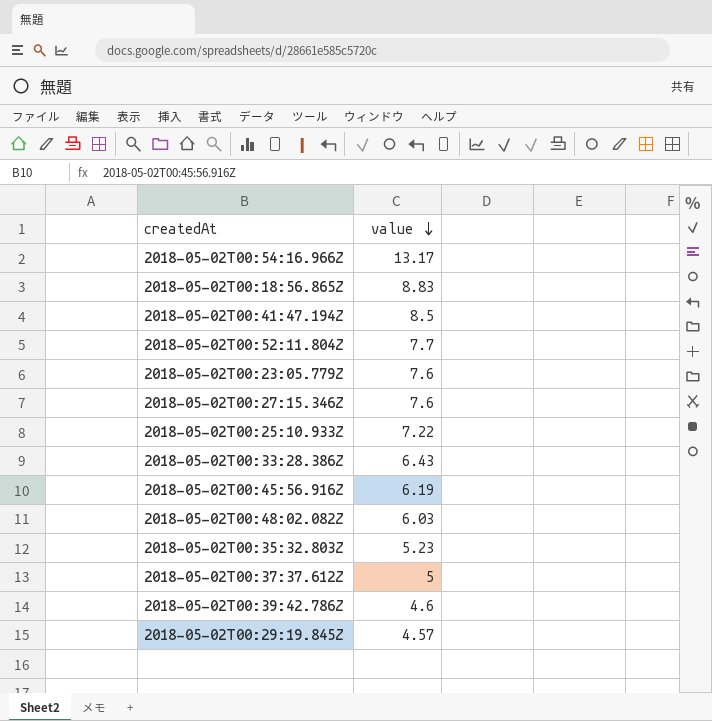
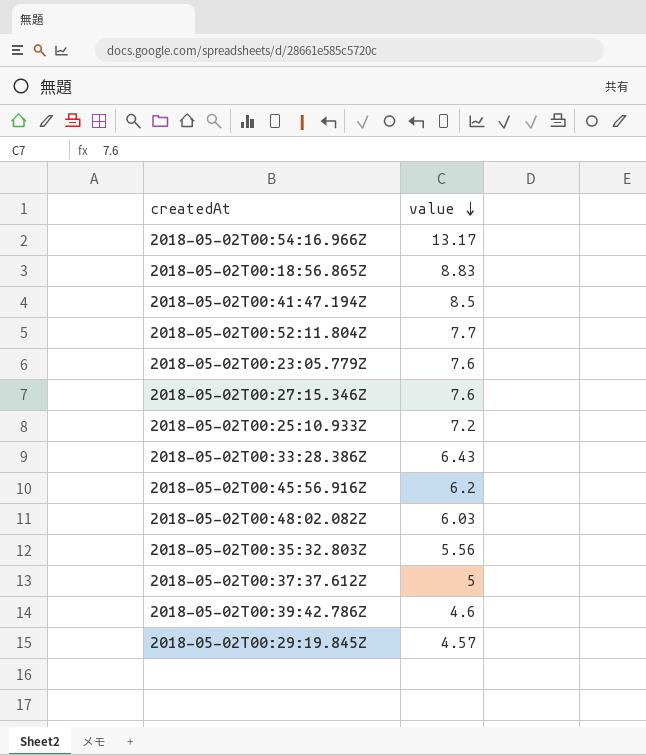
2018-05-02T00:25:10.933Z | value: 7.22 -> 7.2
2018-05-02T00:45:56.916Z | value: 6.19 -> 6.2
2018-05-02T00:35:32.803Z | value: 5.23 -> 5.56

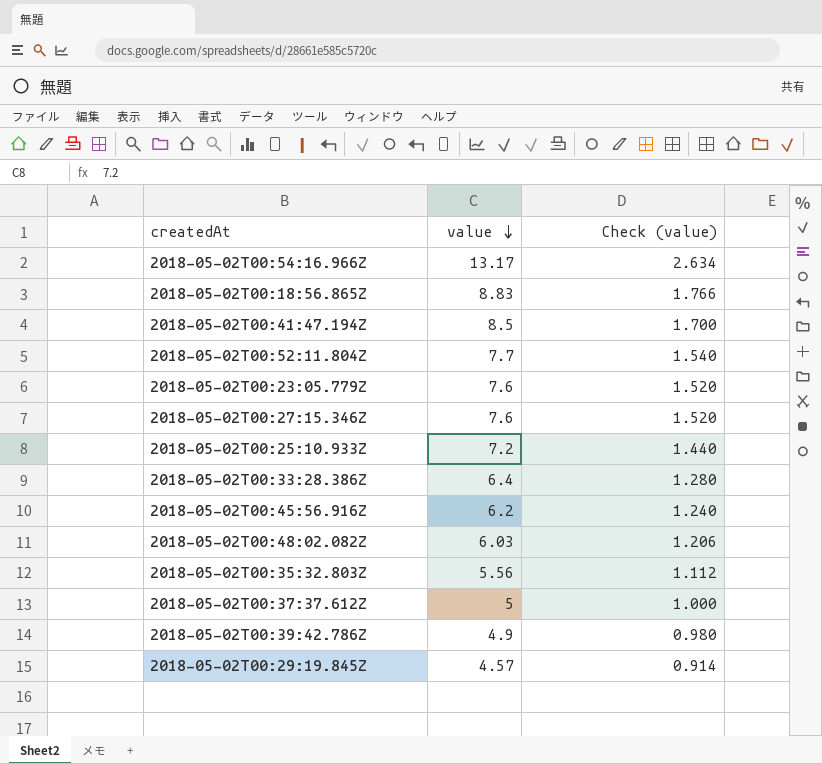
column Check (value) | formula: none -> [value] * 0.2
2018-05-02T00:33:28.386Z | value: 6.43 -> 6.4
2018-05-02T00:39:42.786Z | value: 4.6 -> 4.9

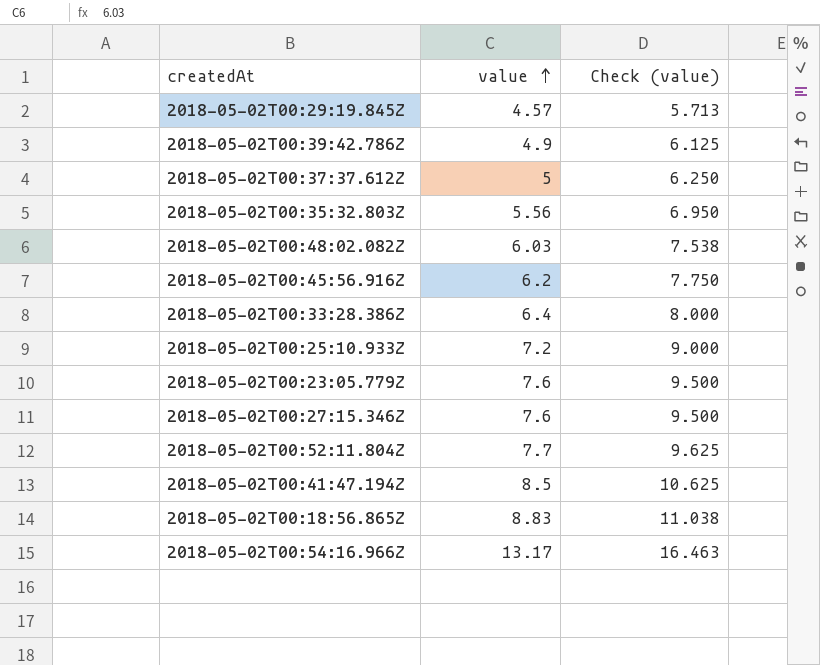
row order: value descending -> value ascending
column Check (value) | formula: [value] * 0.2 -> [value] * 1.25

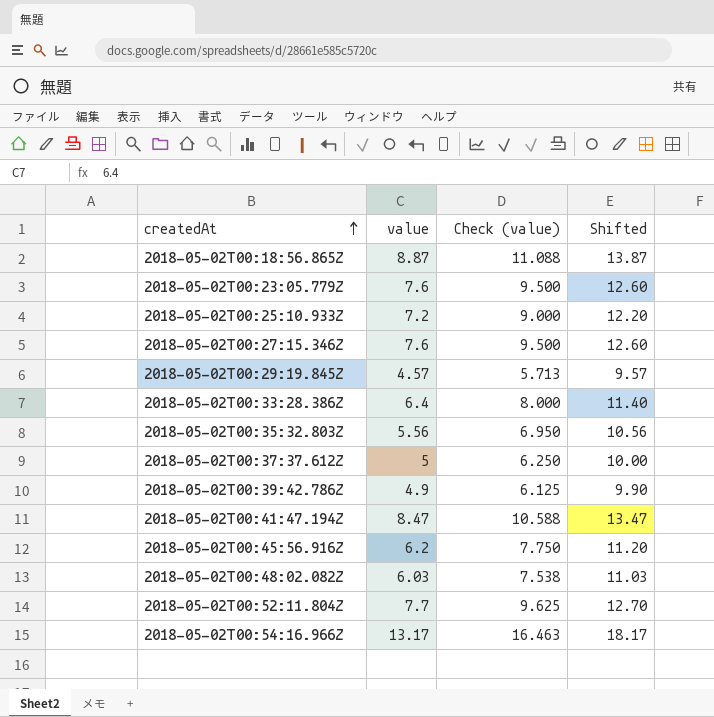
row order: value ascending -> createdAt ascending
column Shifted | formula: none -> [value] + 5
2018-05-02T00:18:56.865Z | value: 8.83 -> 8.87
2018-05-02T00:18:56.865Z | Check (value): 11.038 -> 11.088
2018-05-02T00:41:47.194Z | value: 8.5 -> 8.47
2018-05-02T00:41:47.194Z | Check (value): 10.625 -> 10.588

